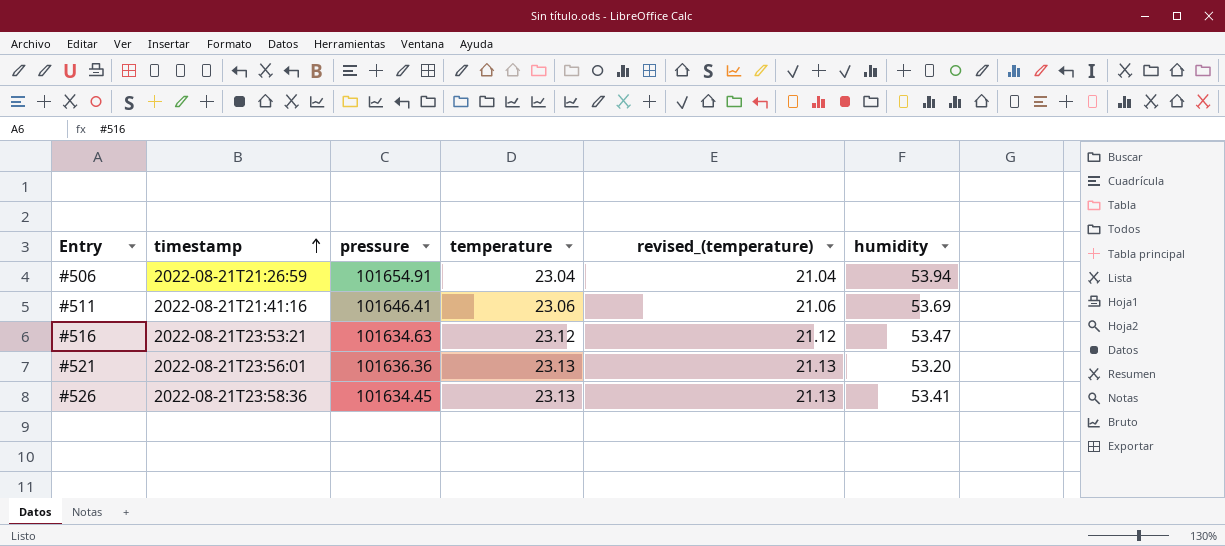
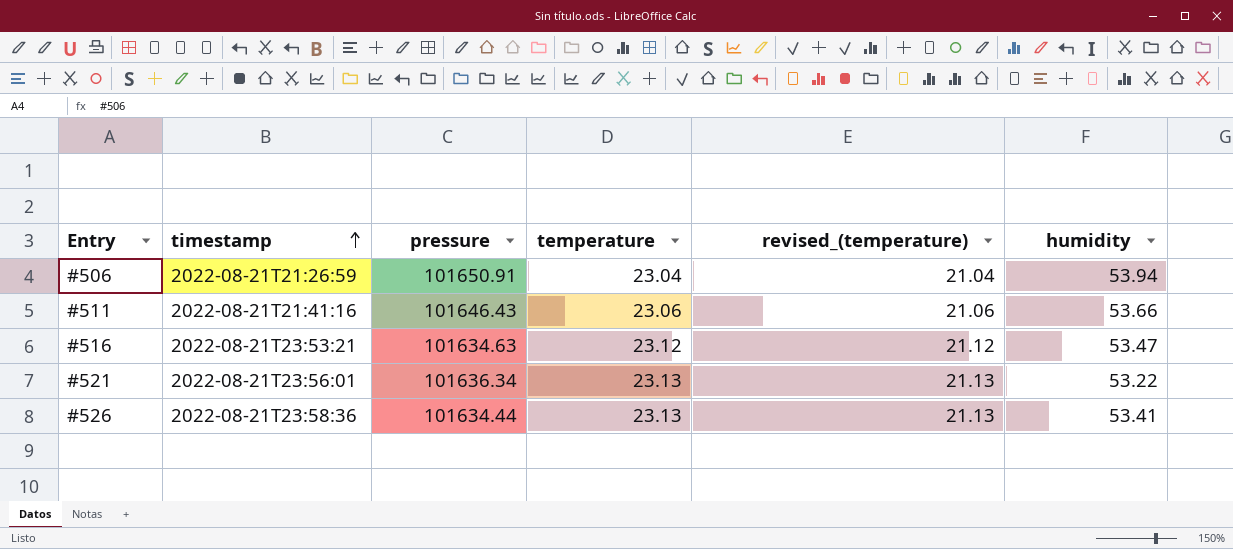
#506 | pressure: 101654.91 -> 101650.91
#511 | pressure: 101646.41 -> 101646.43
#511 | humidity: 53.69 -> 53.66
#521 | pressure: 101636.36 -> 101636.34
#521 | humidity: 53.20 -> 53.22
#526 | pressure: 101634.45 -> 101634.44

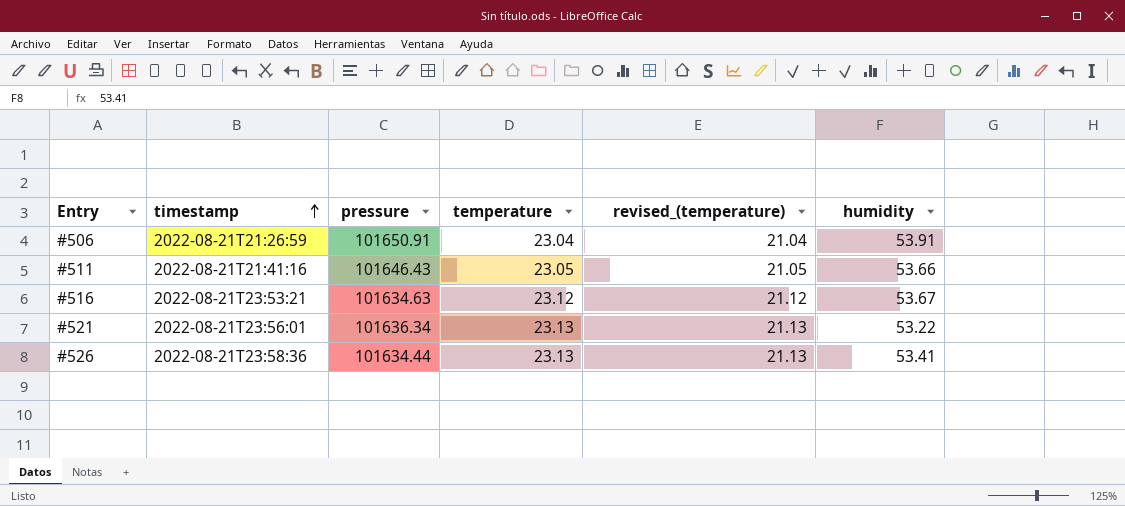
#506 | humidity: 53.94 -> 53.91
#511 | temperature: 23.06 -> 23.05
#511 | revised_(temperature): 21.06 -> 21.05
#516 | humidity: 53.47 -> 53.67

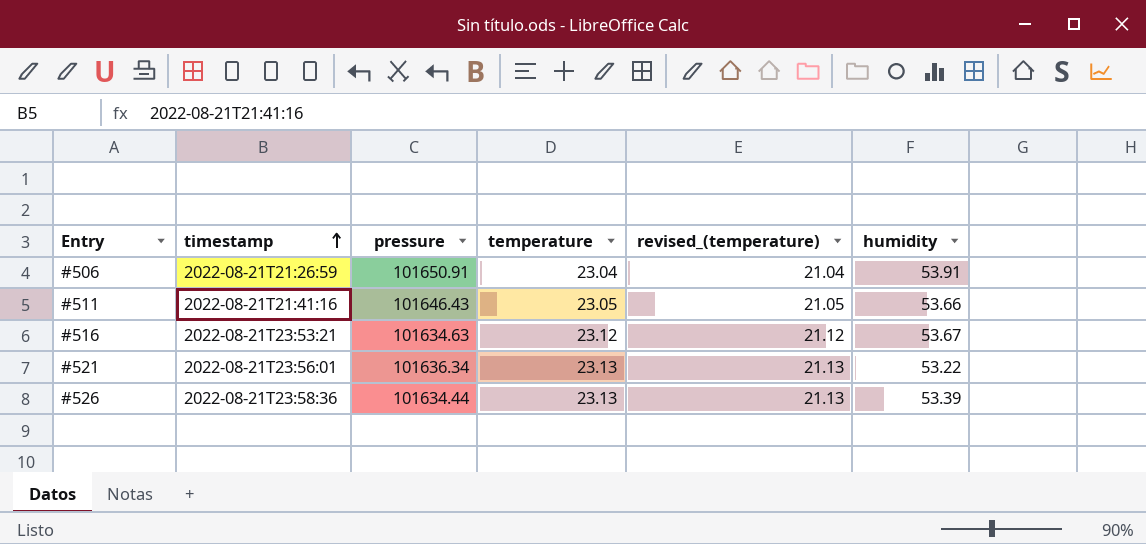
#526 | humidity: 53.41 -> 53.39

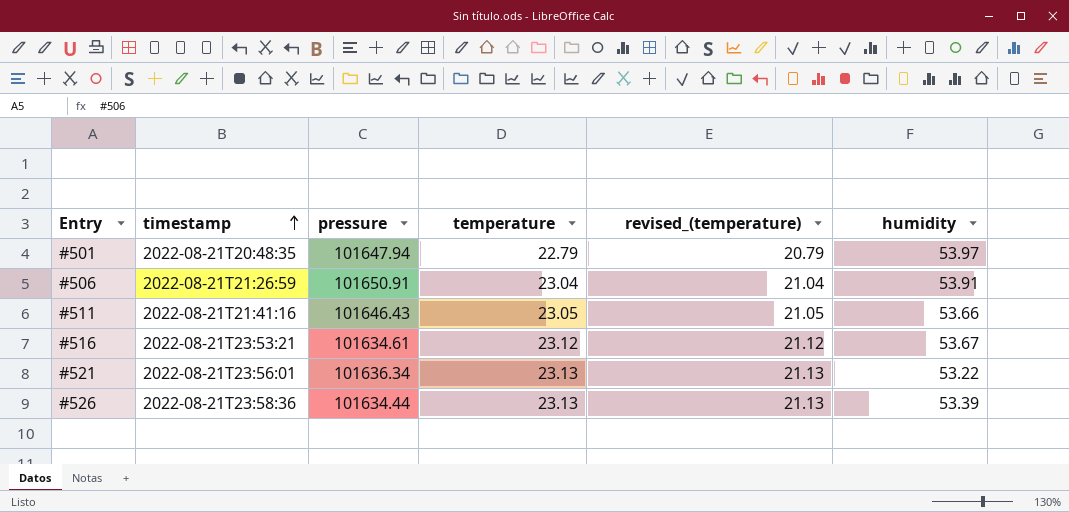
row #501: none -> 2022-08-21T20:48:35 | 101647.94 | 22.79 | 20.79 | 53.97
#516 | pressure: 101634.63 -> 101634.61

